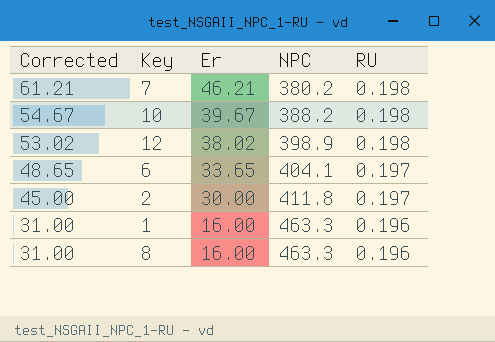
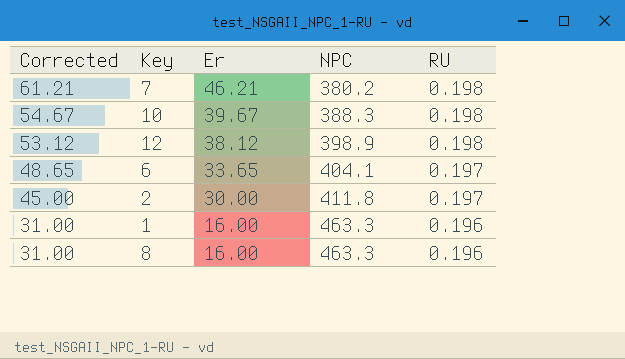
10 | NPC: 388.2 -> 388.3
12 | Corrected: 53.02 -> 53.12
12 | Er: 38.02 -> 38.12

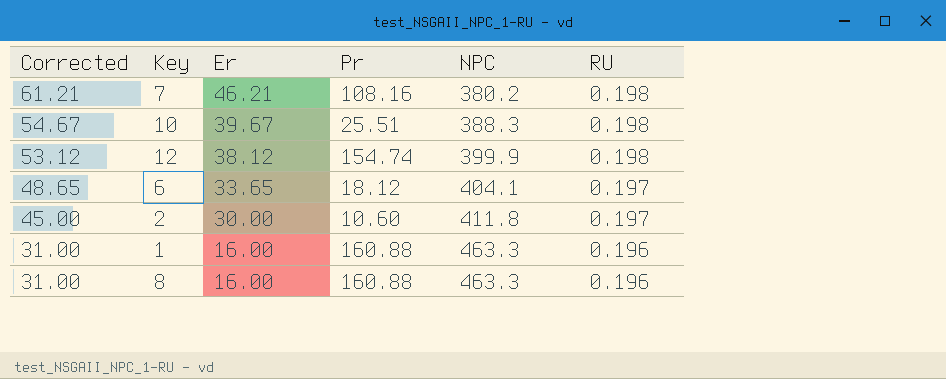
column Pr | position: none -> 4
12 | NPC: 398.9 -> 399.9

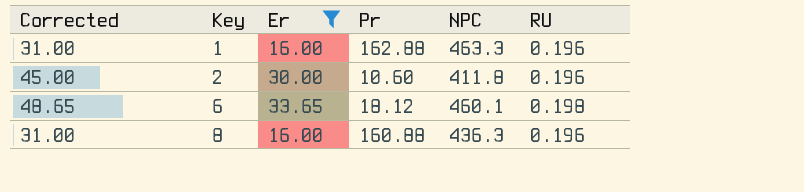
filter: none -> Er <= 33.65
row order: Corrected descending -> Key ascending
1 | Pr: 160.88 -> 162.88
2 | RU: 0.197 -> 0.196
6 | NPC: 404.1 -> 460.1
6 | RU: 0.197 -> 0.198
8 | NPC: 463.3 -> 436.3

